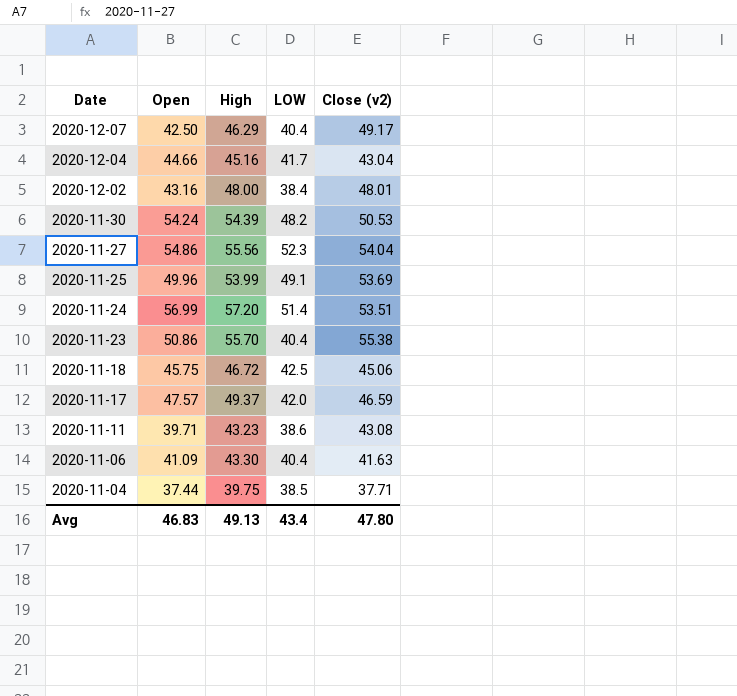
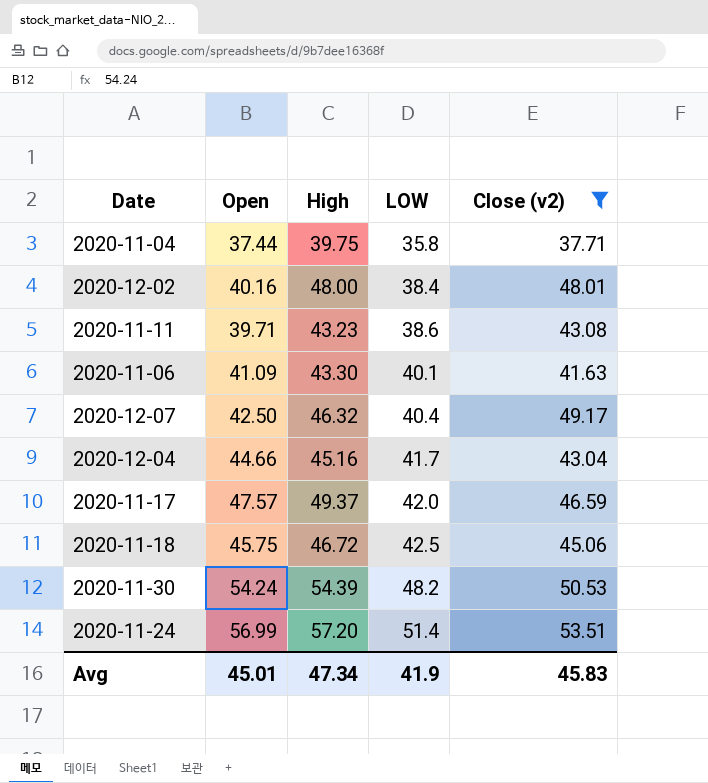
filter: none -> Close (v2) <= 53.51
row order: Date descending -> LOW ascending
2020-11-04 | LOW: 38.5 -> 35.8
2020-12-02 | Open: 43.16 -> 40.16
2020-11-06 | LOW: 40.4 -> 40.1
2020-12-07 | High: 46.29 -> 46.32
Avg | Open: 46.83 -> 45.01
Avg | High: 49.13 -> 47.34
Avg | LOW: 43.4 -> 41.9
Avg | Close (v2): 47.80 -> 45.83

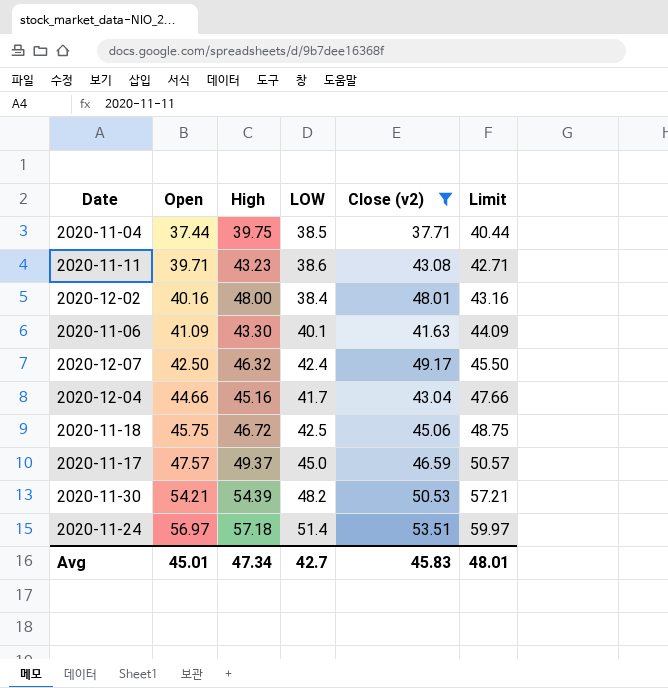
row order: LOW ascending -> Open ascending
column Limit | formula: none -> [Open] + 3
2020-11-04 | LOW: 35.8 -> 38.5
2020-12-07 | LOW: 40.4 -> 42.4
2020-11-17 | LOW: 42.0 -> 45.0
2020-11-30 | Open: 54.24 -> 54.21
2020-11-24 | Open: 56.99 -> 56.97
2020-11-24 | High: 57.20 -> 57.18
Avg | LOW: 41.9 -> 42.7

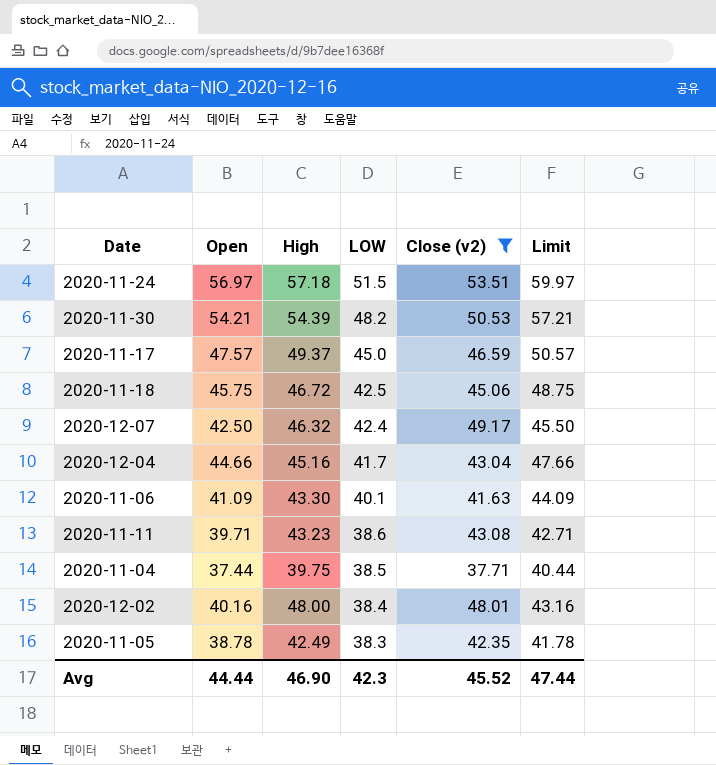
row order: Open ascending -> LOW descending
2020-11-24 | LOW: 51.4 -> 51.5
row 2020-11-05: none -> 38.78 | 42.49 | 38.3 | 42.35 | 41.78
Avg | Open: 45.01 -> 44.44
Avg | High: 47.34 -> 46.90
Avg | LOW: 42.7 -> 42.3
Avg | Close (v2): 45.83 -> 45.52
Avg | Limit: 48.01 -> 47.44

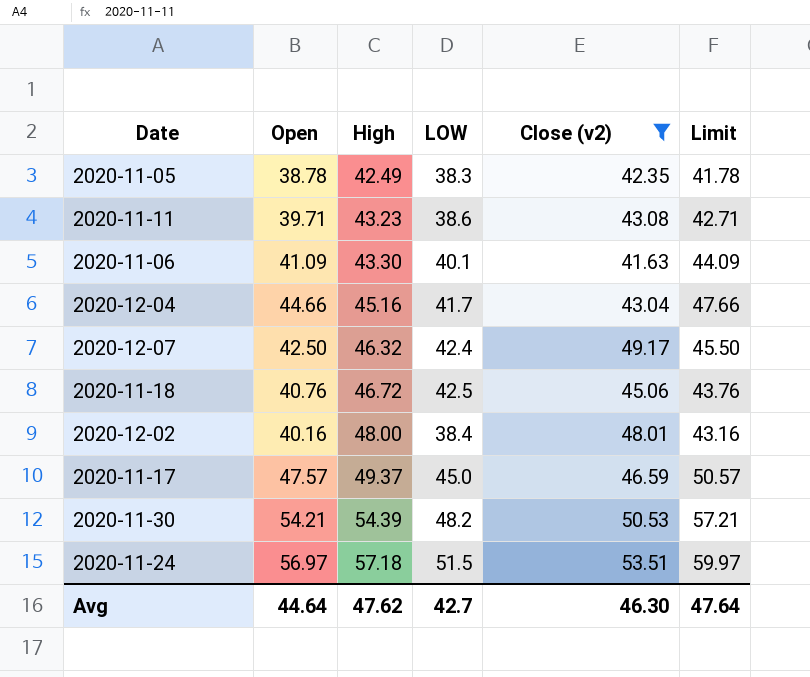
row order: LOW descending -> High ascending
row 2020-11-04: 37.44 | 39.75 | 38.5 | 37.71 | 40.44 -> none
2020-11-18 | Open: 45.75 -> 40.76
2020-11-18 | Limit: 48.75 -> 43.76
Avg | Open: 44.44 -> 44.64
Avg | High: 46.90 -> 47.62
Avg | LOW: 42.3 -> 42.7
Avg | Close (v2): 45.52 -> 46.30
Avg | Limit: 47.44 -> 47.64

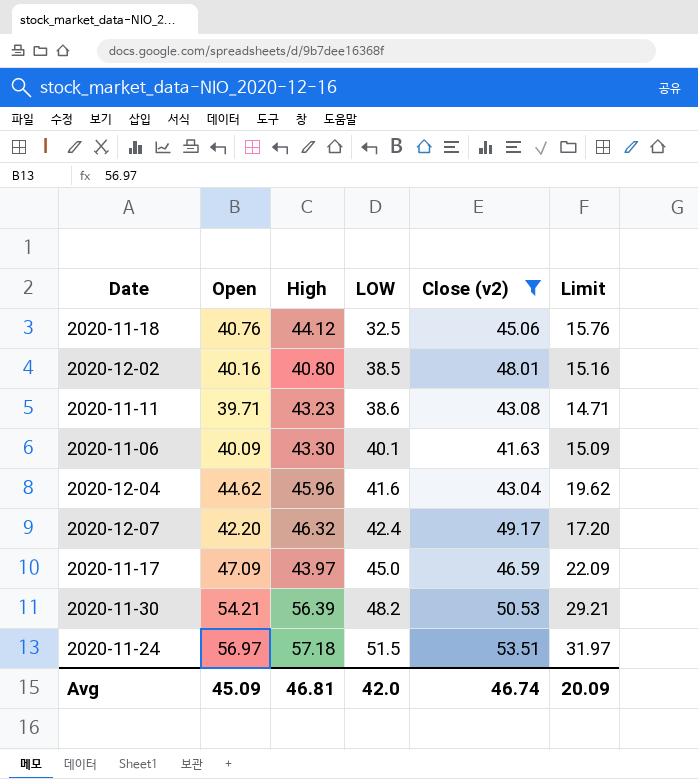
row order: High ascending -> LOW ascending
column Limit | formula: [Open] + 3 -> [Open] - 25
row 2020-11-05: 38.78 | 42.49 | 38.3 | 42.35 | 41.78 -> none
2020-11-18 | High: 46.72 -> 44.12
2020-11-18 | LOW: 42.5 -> 32.5
2020-12-02 | High: 48.00 -> 40.80
2020-12-02 | LOW: 38.4 -> 38.5
2020-11-06 | Open: 41.09 -> 40.09
2020-12-04 | Open: 44.66 -> 44.62
2020-12-04 | High: 45.16 -> 45.96
2020-12-04 | LOW: 41.7 -> 41.6
2020-12-07 | Open: 42.50 -> 42.20
2020-11-17 | Open: 47.57 -> 47.09
2020-11-17 | High: 49.37 -> 43.97
2020-11-30 | High: 54.39 -> 56.39
Avg | Open: 44.64 -> 45.09
Avg | High: 47.62 -> 46.81
Avg | LOW: 42.7 -> 42.0
Avg | Close (v2): 46.30 -> 46.74
Avg | Limit: 47.64 -> 20.09

